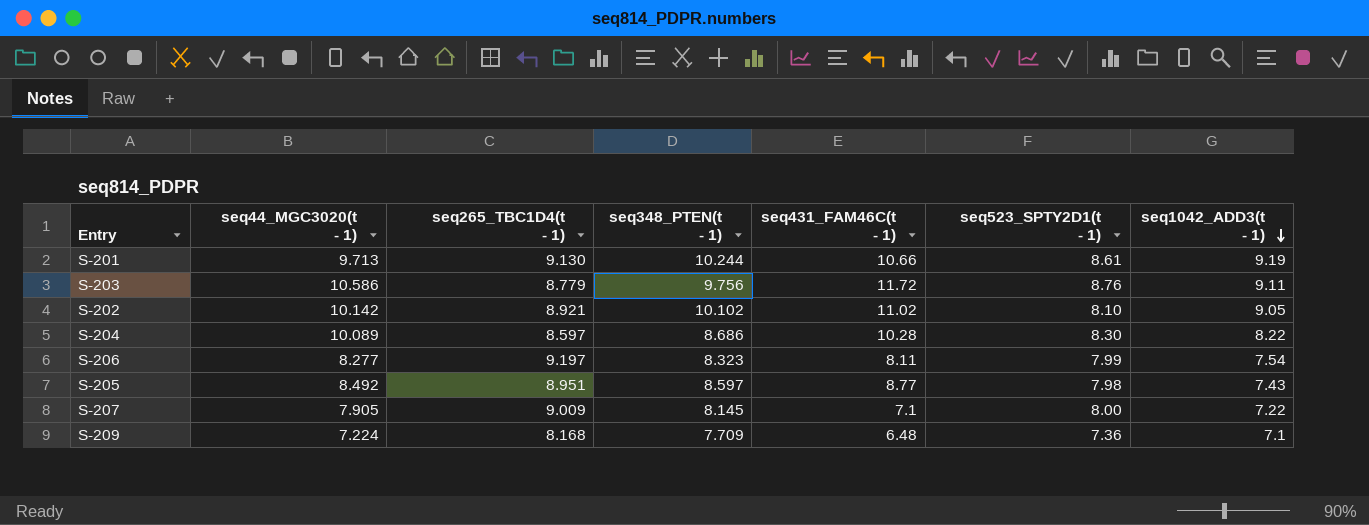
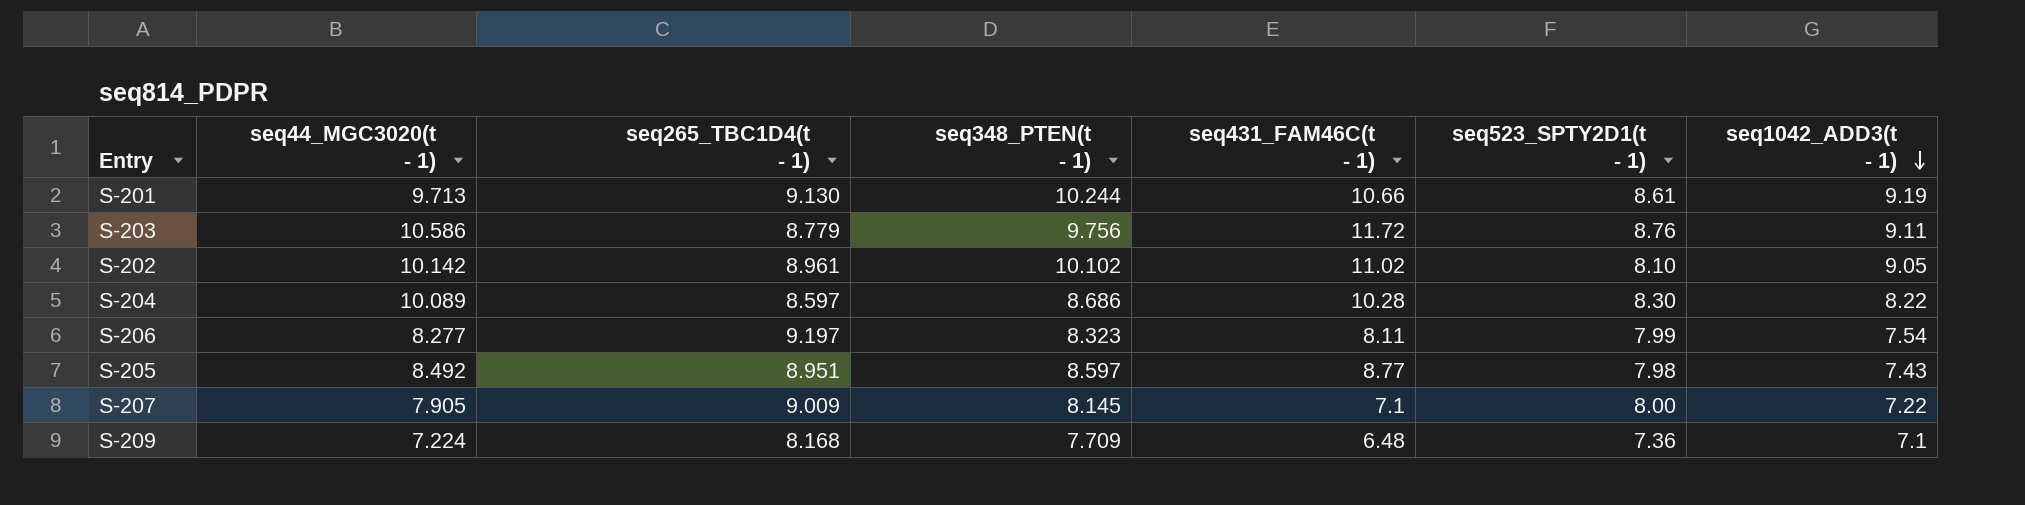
S-202 | seq265_TBC1D4(t - 1): 8.921 -> 8.961

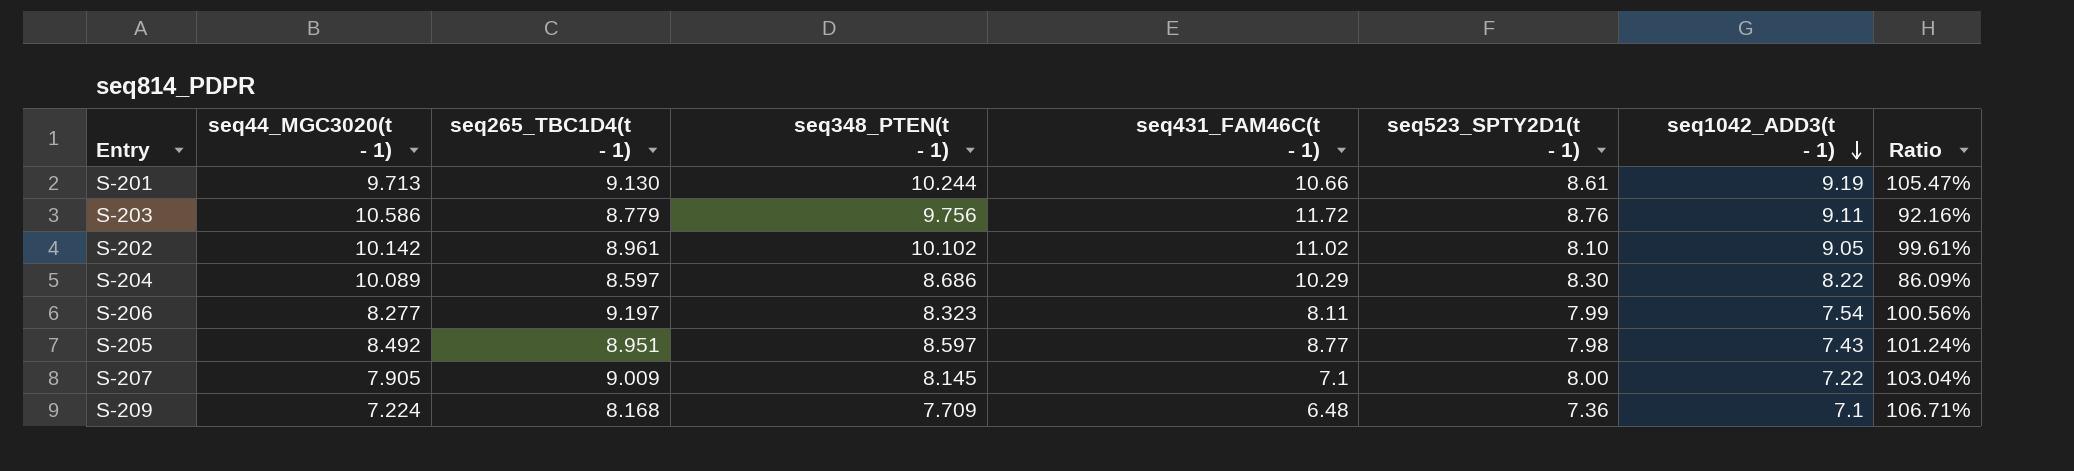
column Ratio | formula: none -> [seq348_PTEN(t - 1)] / [seq44_MGC3020(t - 1)]
S-204 | seq431_FAM46C(t - 1): 10.28 -> 10.29

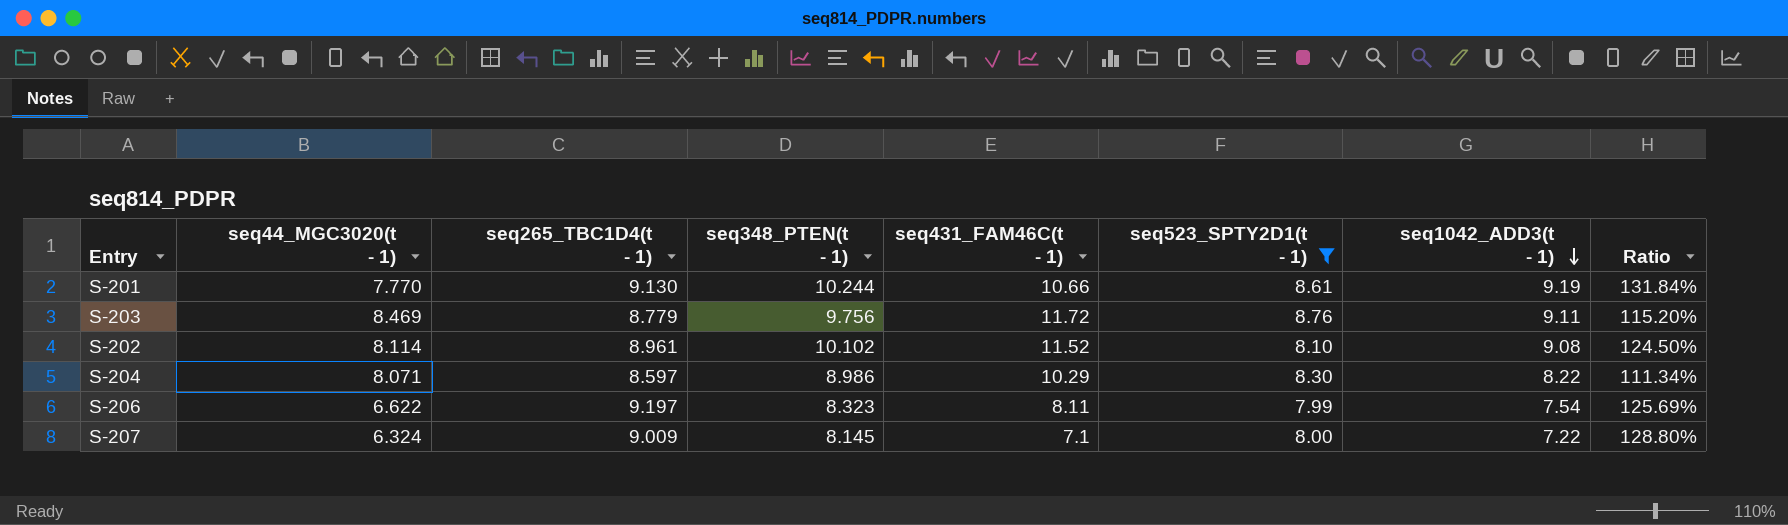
filter: none -> seq523_SPTY2D1(t - 1) >= 7.99
S-201 | seq44_MGC3020(t - 1): 9.713 -> 7.770
S-201 | Ratio: 105.47% -> 131.84%
S-203 | seq44_MGC3020(t - 1): 10.586 -> 8.469
S-203 | Ratio: 92.16% -> 115.20%
S-202 | seq44_MGC3020(t - 1): 10.142 -> 8.114
S-202 | seq431_FAM46C(t - 1): 11.02 -> 11.52
S-202 | seq1042_ADD3(t - 1): 9.05 -> 9.08
S-202 | Ratio: 99.61% -> 124.50%
S-204 | seq44_MGC3020(t - 1): 10.089 -> 8.071
S-204 | seq348_PTEN(t - 1): 8.686 -> 8.986
S-204 | Ratio: 86.09% -> 111.34%
S-206 | seq44_MGC3020(t - 1): 8.277 -> 6.622
S-206 | Ratio: 100.56% -> 125.69%
S-207 | seq44_MGC3020(t - 1): 7.905 -> 6.324
S-207 | Ratio: 103.04% -> 128.80%

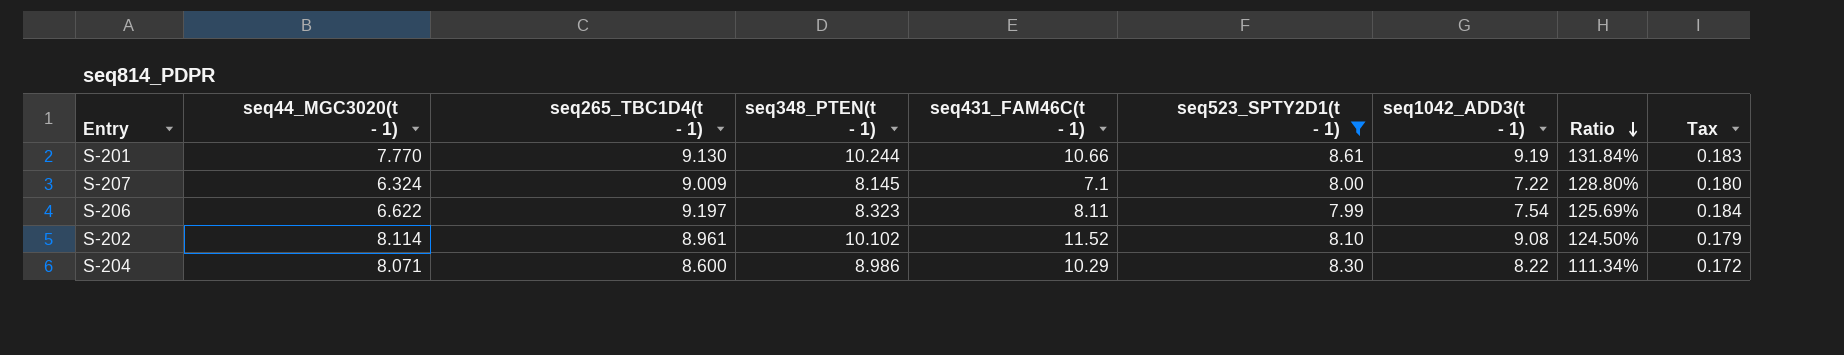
row order: seq1042_ADD3(t - 1) descending -> Ratio descending
column Tax | formula: none -> [seq265_TBC1D4(t - 1)] * 0.02
row S-203: 8.469 | 8.779 | 9.756 | 11.72 | 8.76 | 9.11 | 115.20% -> none
S-204 | seq265_TBC1D4(t - 1): 8.597 -> 8.600

